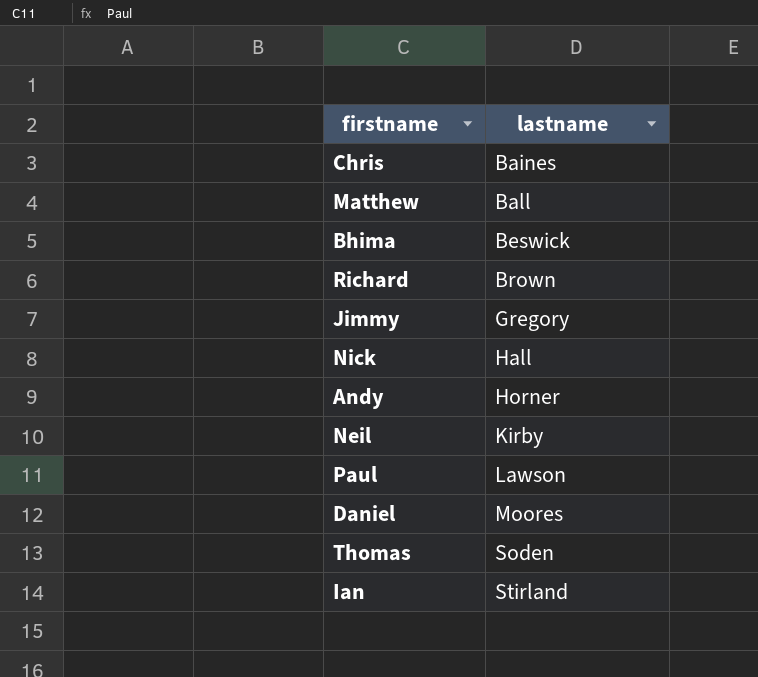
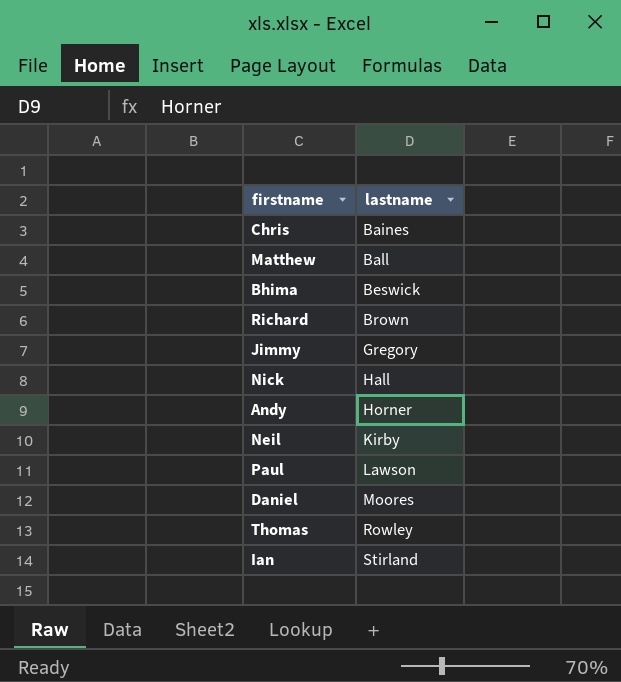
Thomas | lastname: Soden -> Rowley

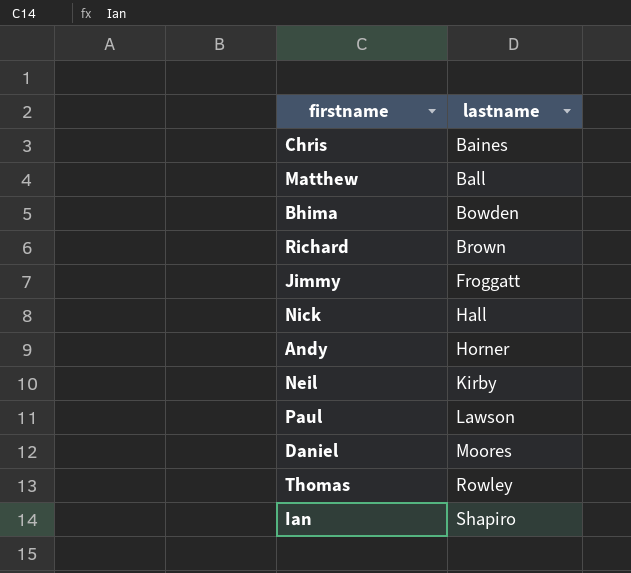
Bhima | lastname: Beswick -> Bowden
Jimmy | lastname: Gregory -> Froggatt
Ian | lastname: Stirland -> Shapiro

